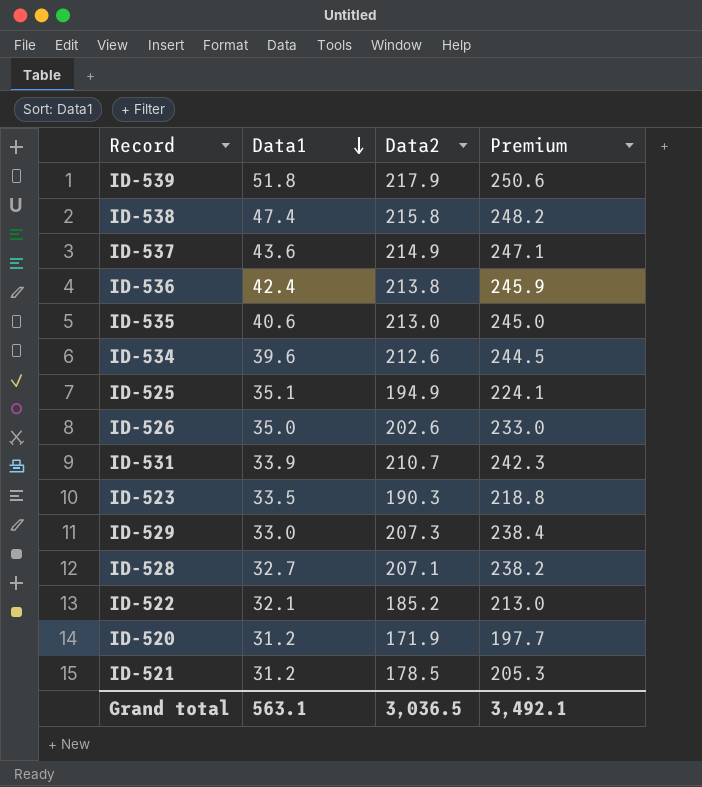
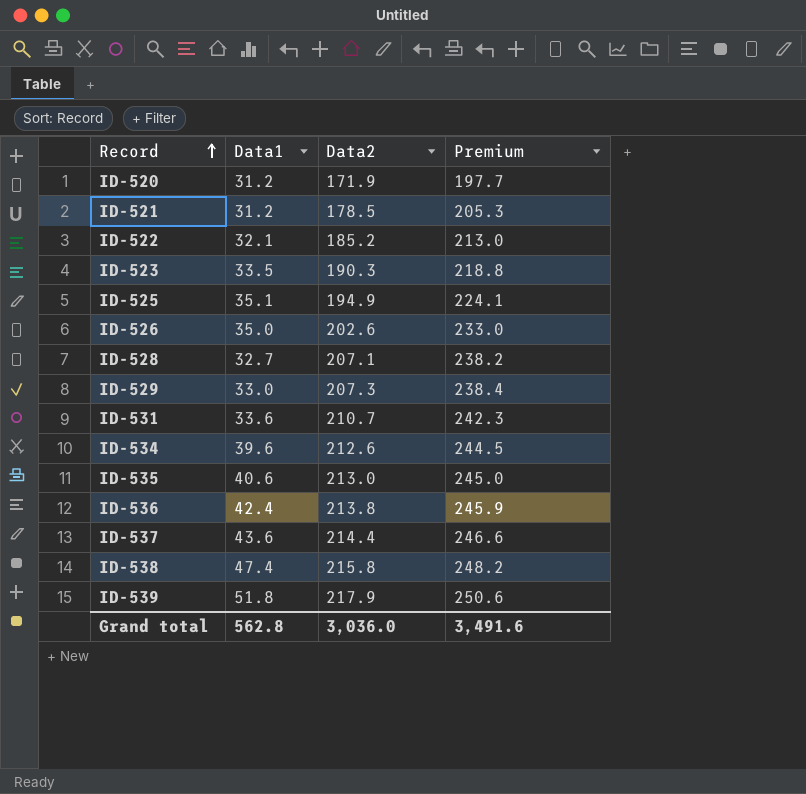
row order: Data1 descending -> Record ascending
ID-531 | Data1: 33.9 -> 33.6
ID-537 | Data2: 214.9 -> 214.4
ID-537 | Premium: 247.1 -> 246.6
Grand total | Data1: 563.1 -> 562.8
Grand total | Data2: 3,036.5 -> 3,036.0
Grand total | Premium: 3,492.1 -> 3,491.6

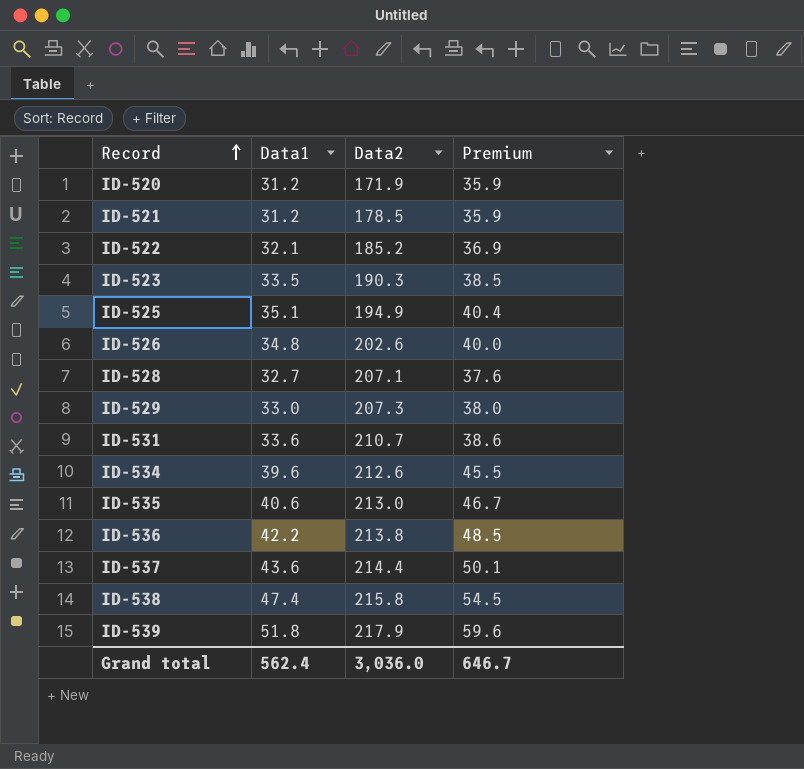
column Premium | formula: [Data2] * 1.15 -> [Data1] * 1.15
ID-526 | Data1: 35.0 -> 34.8
ID-536 | Data1: 42.4 -> 42.2
Grand total | Data1: 562.8 -> 562.4
Grand total | Premium: 3,491.6 -> 646.7

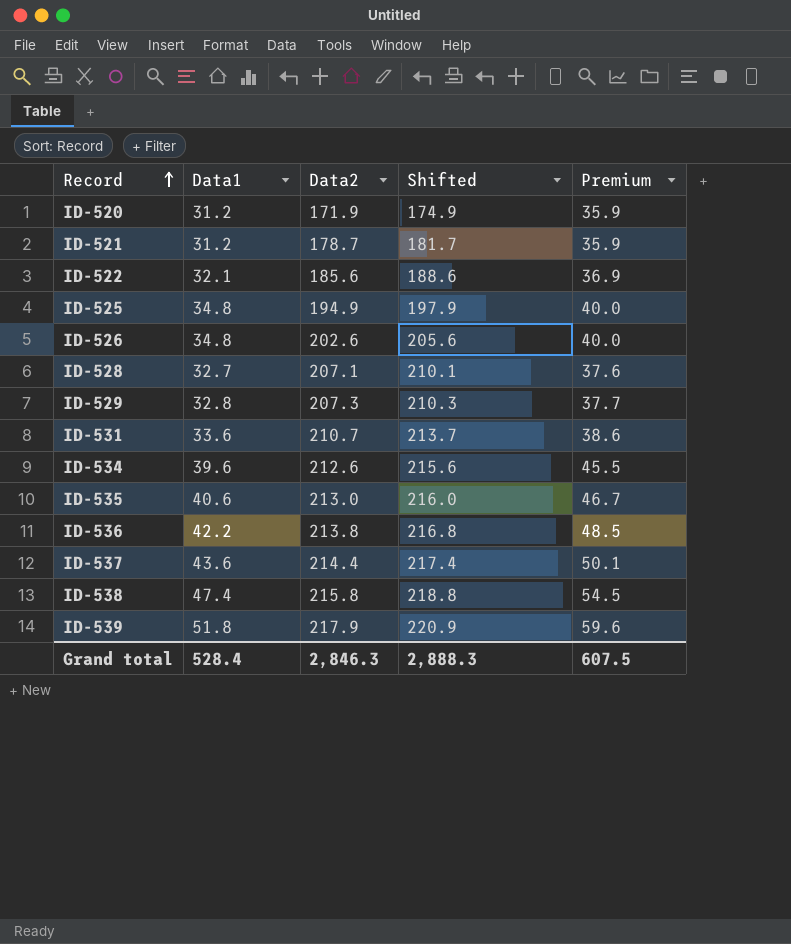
column Shifted | formula: none -> [Data2] + 3
row ID-523: 33.5 | 190.3 | 38.5 -> none
ID-521 | Data2: 178.5 -> 178.7
ID-522 | Data2: 185.2 -> 185.6
ID-525 | Data1: 35.1 -> 34.8
ID-525 | Premium: 40.4 -> 40.0
ID-529 | Data1: 33.0 -> 32.8
ID-529 | Premium: 38.0 -> 37.7
Grand total | Data1: 562.4 -> 528.4
Grand total | Data2: 3,036.0 -> 2,846.3
Grand total | Premium: 646.7 -> 607.5

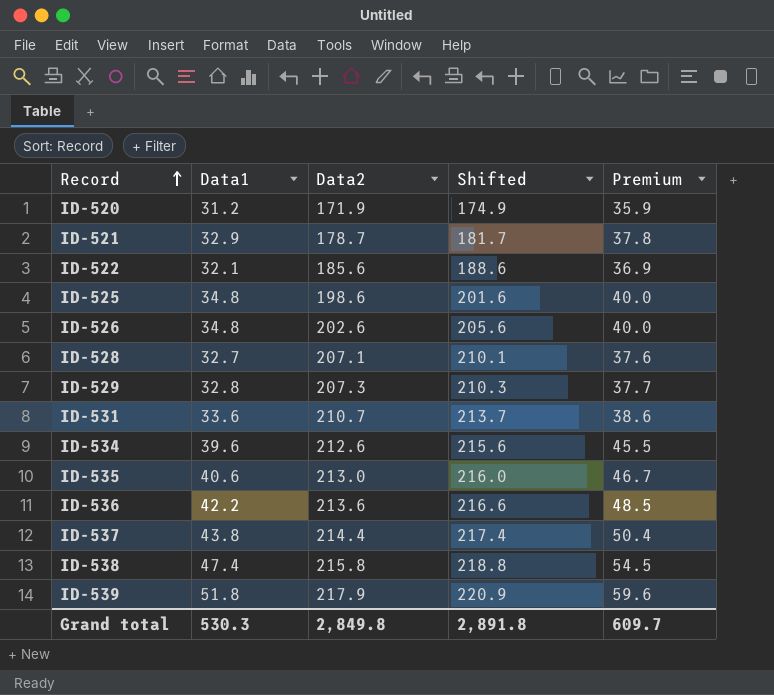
ID-521 | Data1: 31.2 -> 32.9
ID-521 | Premium: 35.9 -> 37.8
ID-525 | Data2: 194.9 -> 198.6
ID-525 | Shifted: 197.9 -> 201.6
ID-536 | Data2: 213.8 -> 213.6
ID-536 | Shifted: 216.8 -> 216.6
ID-537 | Data1: 43.6 -> 43.8
ID-537 | Premium: 50.1 -> 50.4
Grand total | Data1: 528.4 -> 530.3
Grand total | Data2: 2,846.3 -> 2,849.8
Grand total | Shifted: 2,888.3 -> 2,891.8
Grand total | Premium: 607.5 -> 609.7

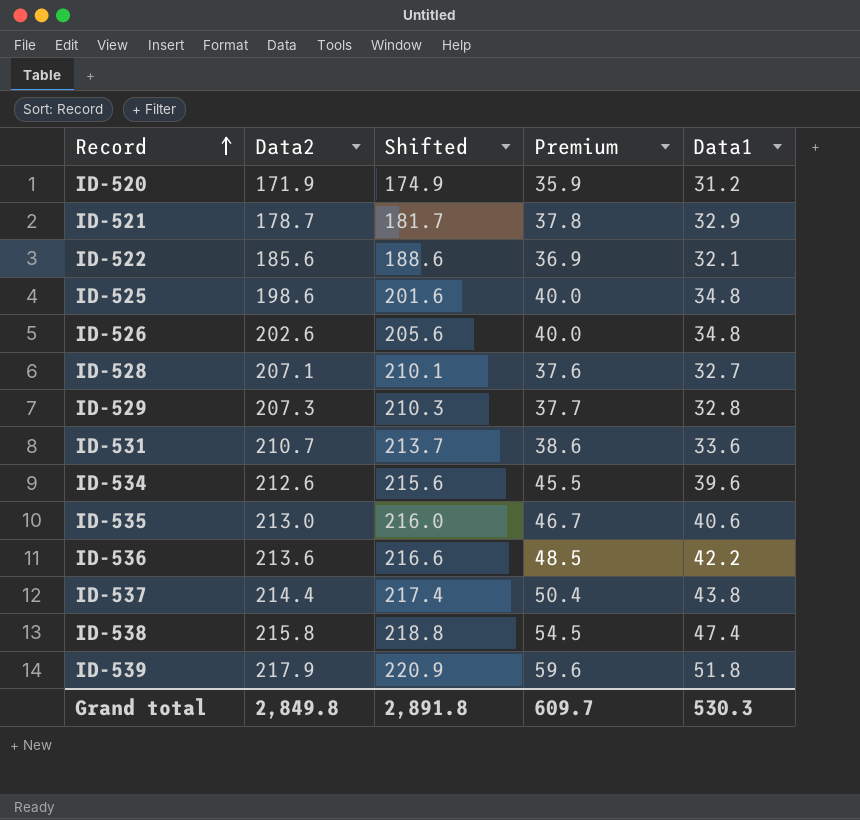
column Data1 | position: 2 -> 5

